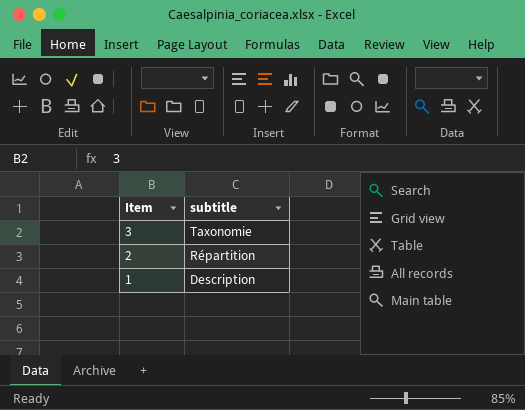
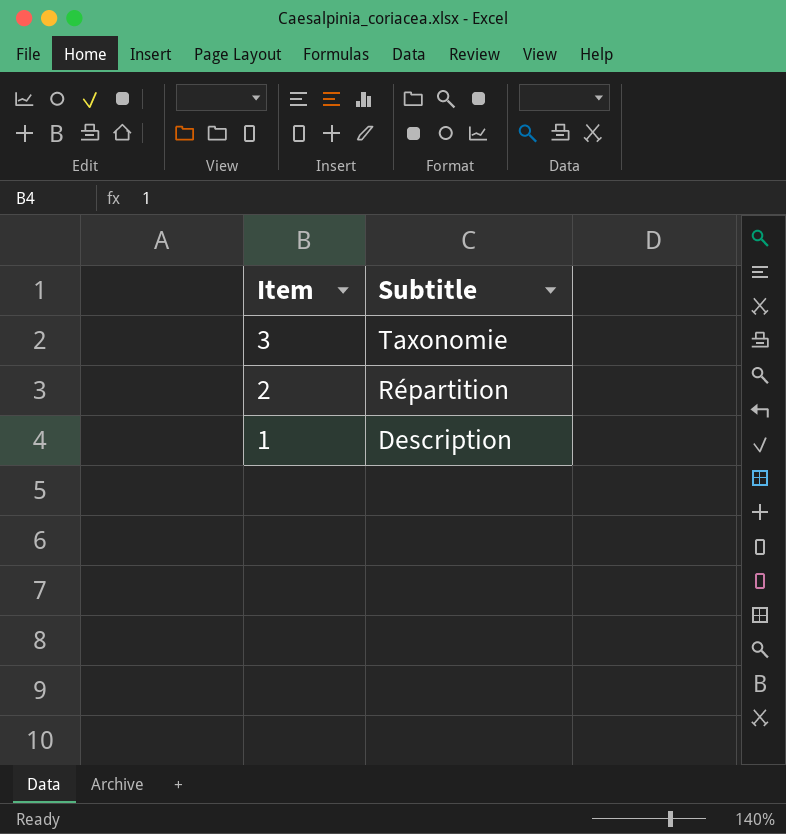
column name: subtitle -> Subtitle

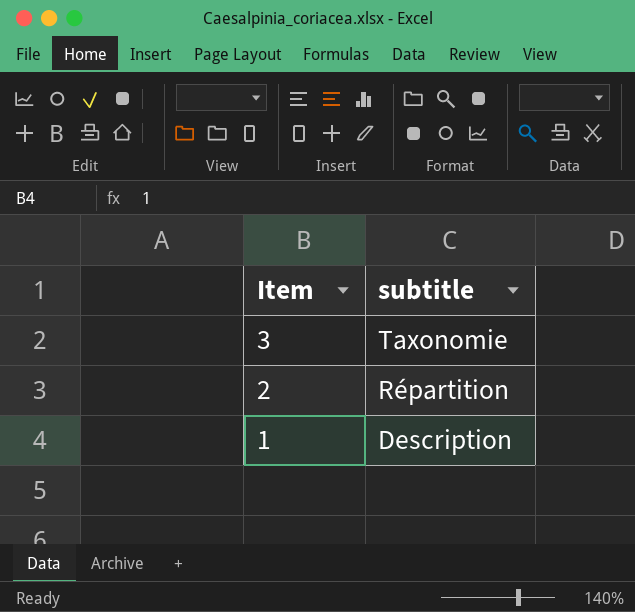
column name: Subtitle -> subtitle

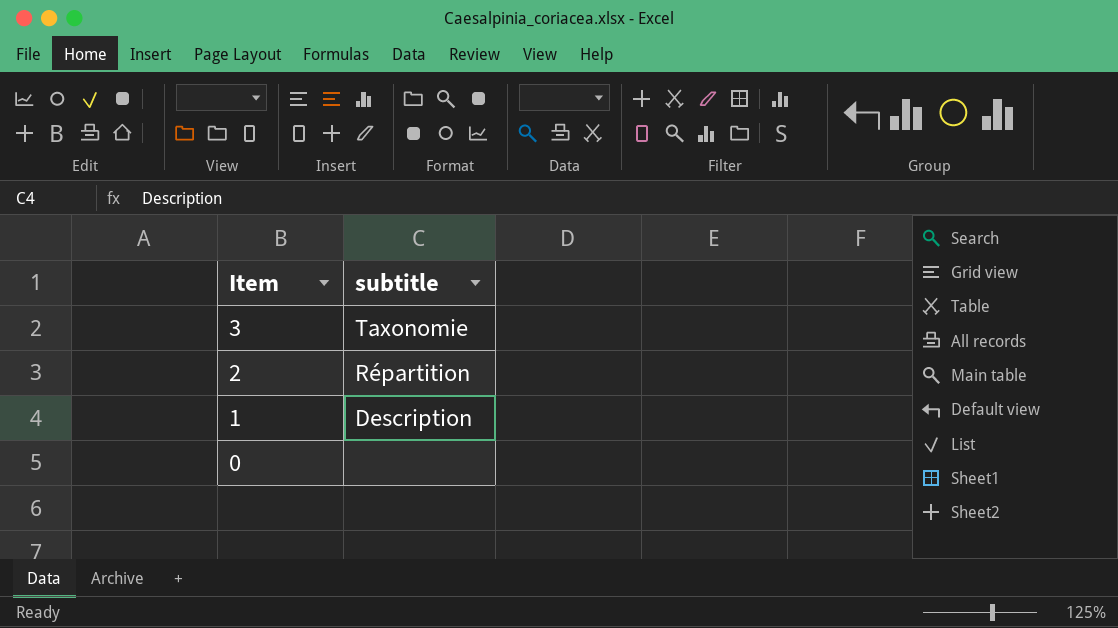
row 0: none -> none

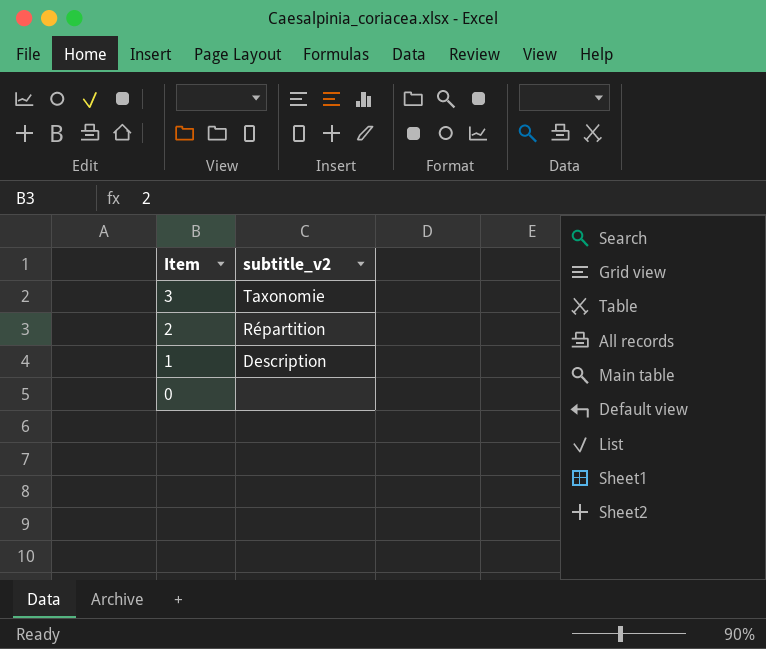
column name: subtitle -> subtitle_v2

